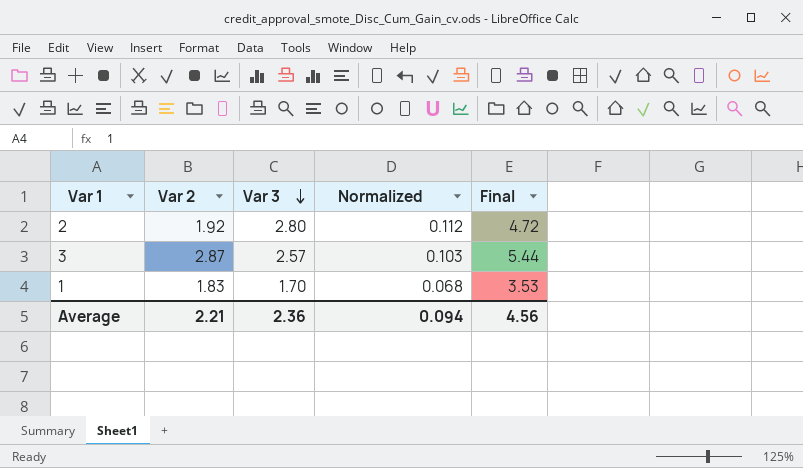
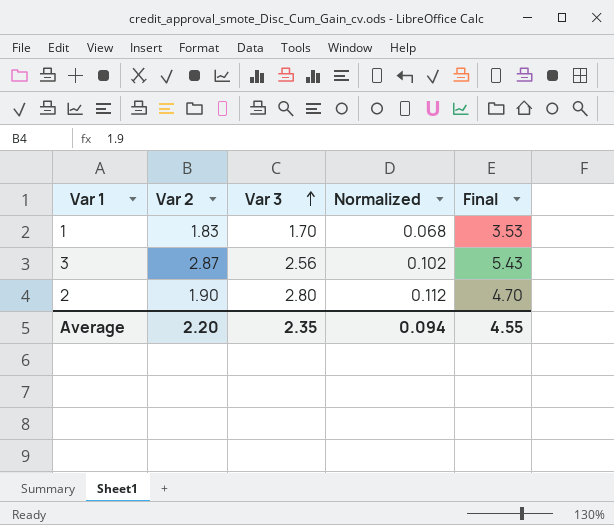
row order: Var 3 descending -> Var 3 ascending
3 | Var 3: 2.57 -> 2.56
3 | Normalized: 0.103 -> 0.102
3 | Final: 5.44 -> 5.43
2 | Var 2: 1.92 -> 1.90
2 | Final: 4.72 -> 4.70
Average | Var 2: 2.21 -> 2.20
Average | Var 3: 2.36 -> 2.35
Average | Final: 4.56 -> 4.55

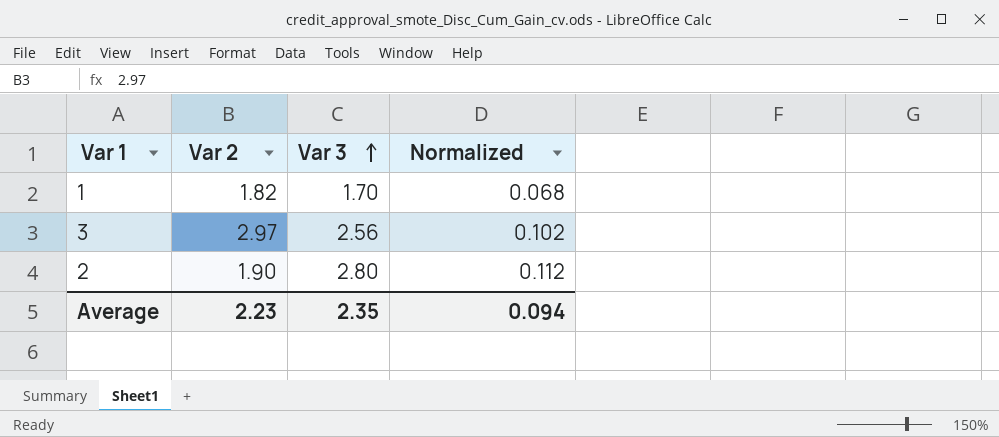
column Final | formula: [Var 2] + [Var 3] -> none
1 | Var 2: 1.83 -> 1.82
3 | Var 2: 2.87 -> 2.97
Average | Var 2: 2.20 -> 2.23

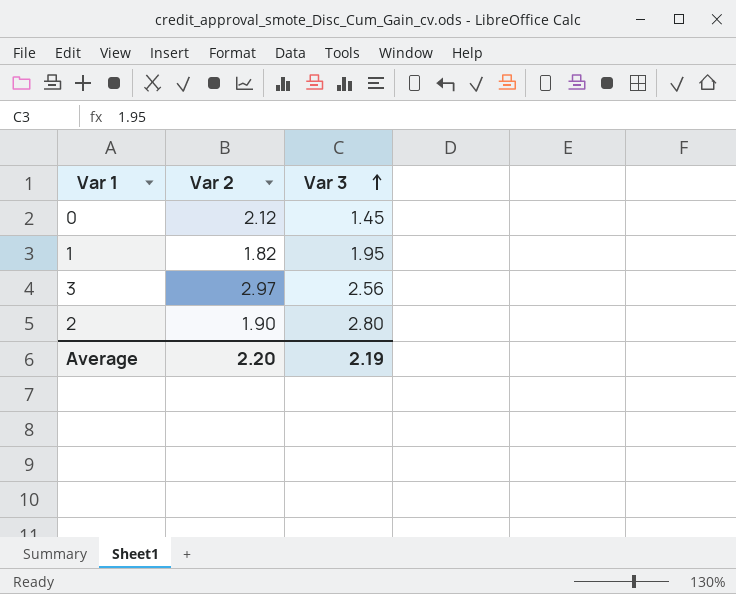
column Normalized | formula: [Var 3] * 0.04 -> none
row 0: none -> 2.12 | 1.45
1 | Var 3: 1.70 -> 1.95
Average | Var 2: 2.23 -> 2.20
Average | Var 3: 2.35 -> 2.19

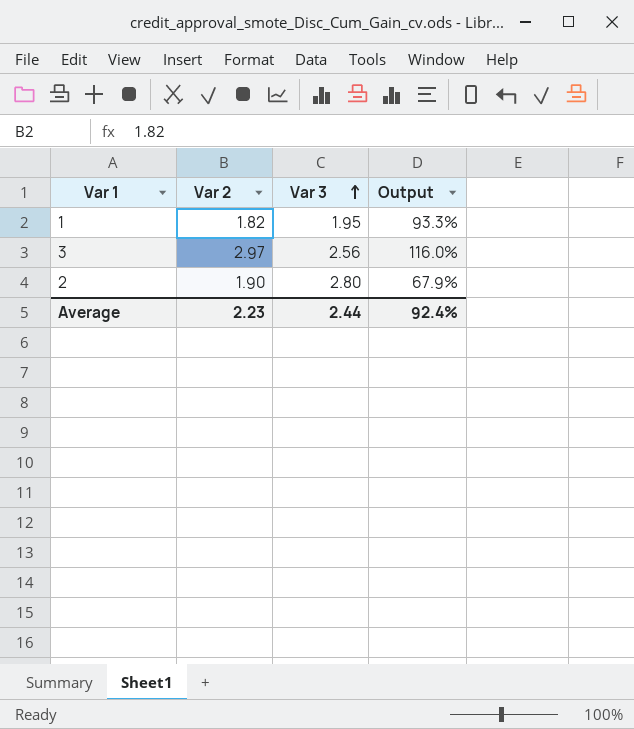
column Output | formula: none -> [Var 2] / [Var 3]
row 0: 2.12 | 1.45 -> none
Average | Var 2: 2.20 -> 2.23
Average | Var 3: 2.19 -> 2.44

